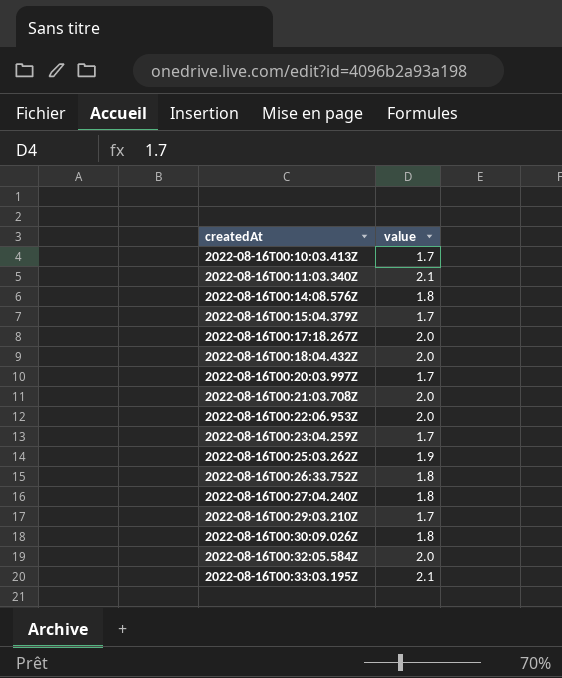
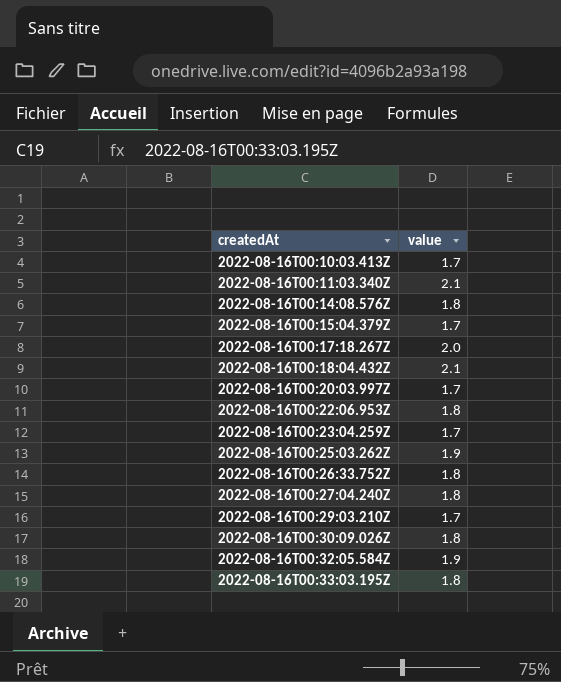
row 2022-08-16T00:21:03.708Z: 2.0 -> none
2022-08-16T00:18:04.432Z | value: 2.0 -> 2.1
2022-08-16T00:22:06.953Z | value: 2.0 -> 1.8
2022-08-16T00:32:05.584Z | value: 2.0 -> 1.9
2022-08-16T00:33:03.195Z | value: 2.1 -> 1.8

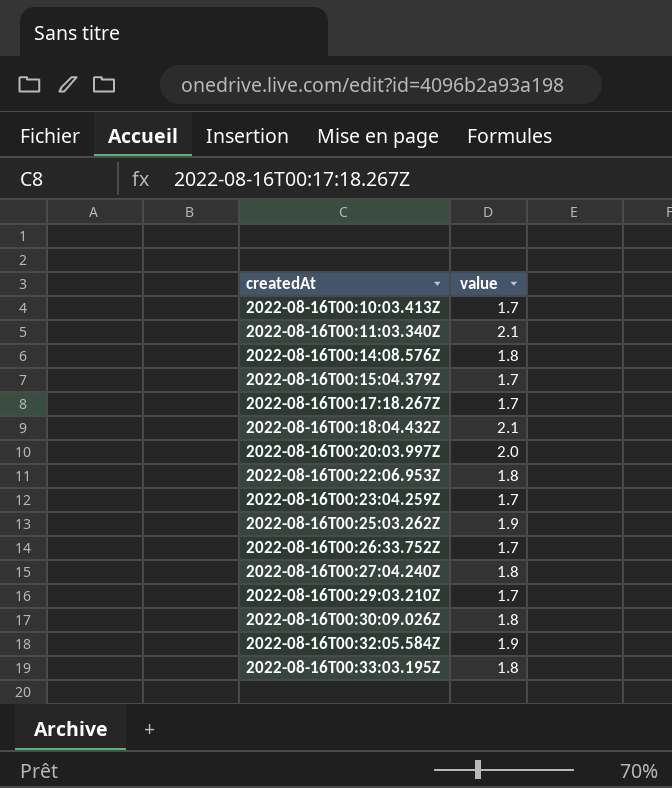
2022-08-16T00:17:18.267Z | value: 2.0 -> 1.7
2022-08-16T00:20:03.997Z | value: 1.7 -> 2.0
2022-08-16T00:26:33.752Z | value: 1.8 -> 1.7

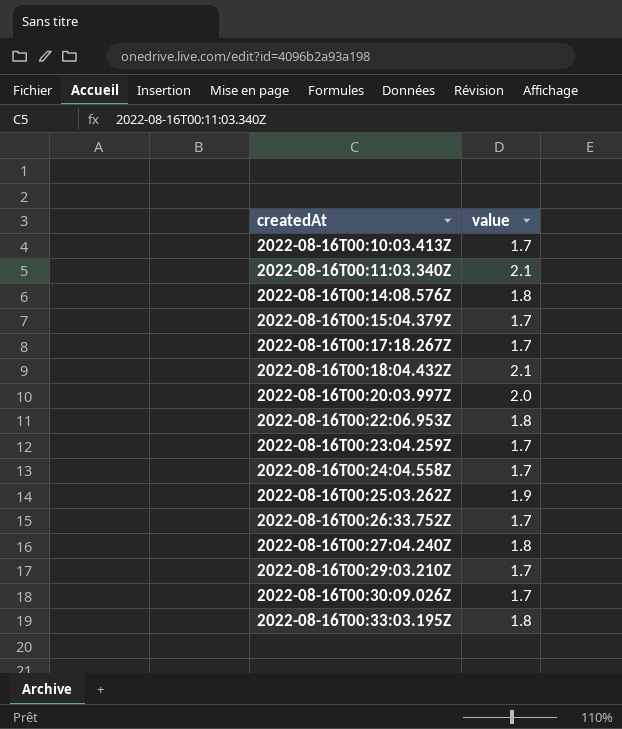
row 2022-08-16T00:32:05.584Z: 1.9 -> none
row 2022-08-16T00:24:04.558Z: none -> 1.7
2022-08-16T00:30:09.026Z | value: 1.8 -> 1.7

